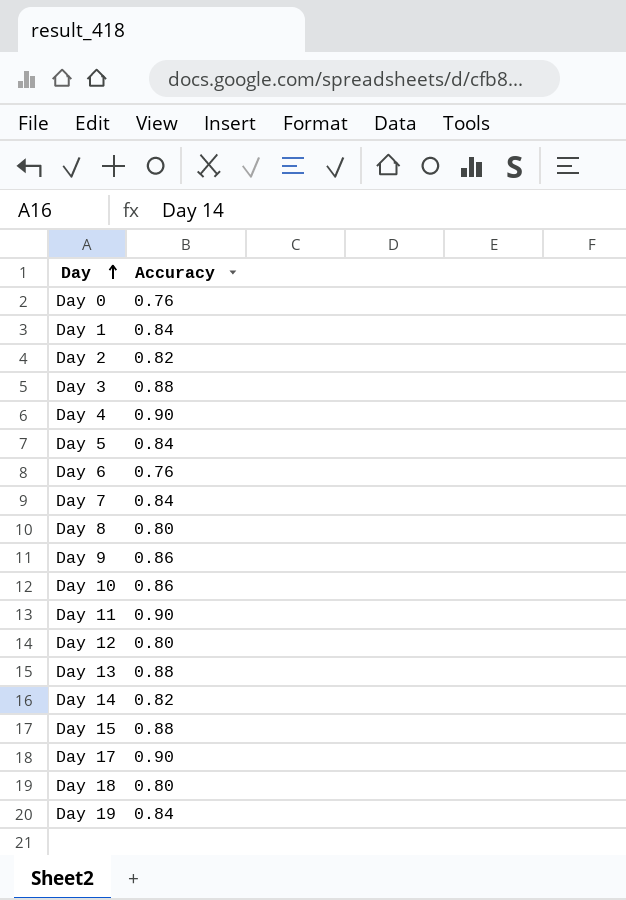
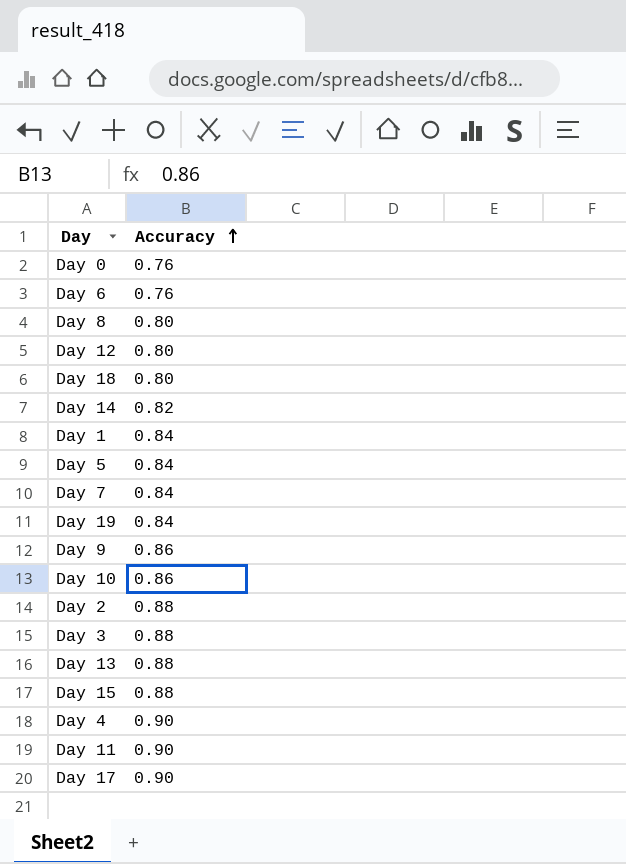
row order: Day ascending -> Accuracy ascending
Day 2 | Accuracy: 0.82 -> 0.88

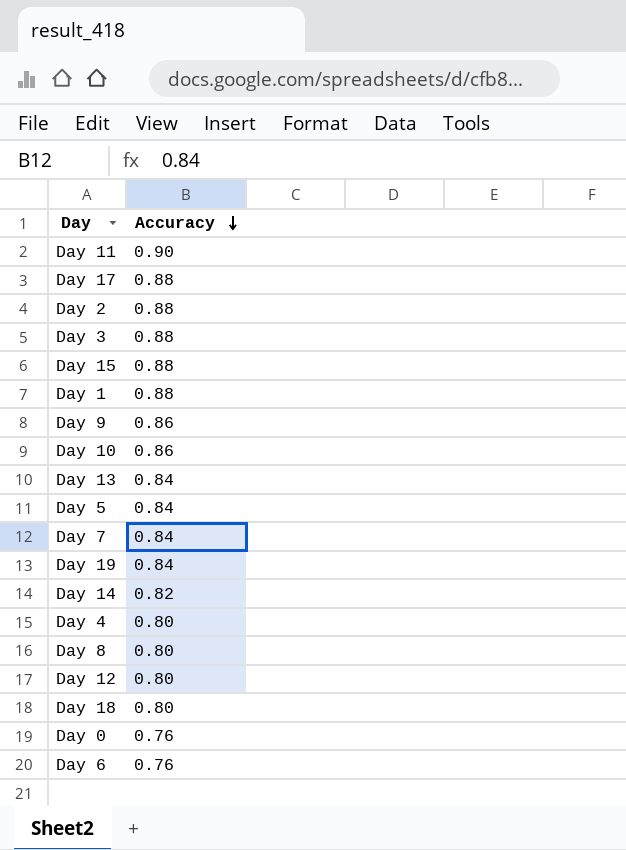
row order: Accuracy ascending -> Accuracy descending
Day 17 | Accuracy: 0.90 -> 0.88
Day 1 | Accuracy: 0.84 -> 0.88
Day 13 | Accuracy: 0.88 -> 0.84
Day 4 | Accuracy: 0.90 -> 0.80

